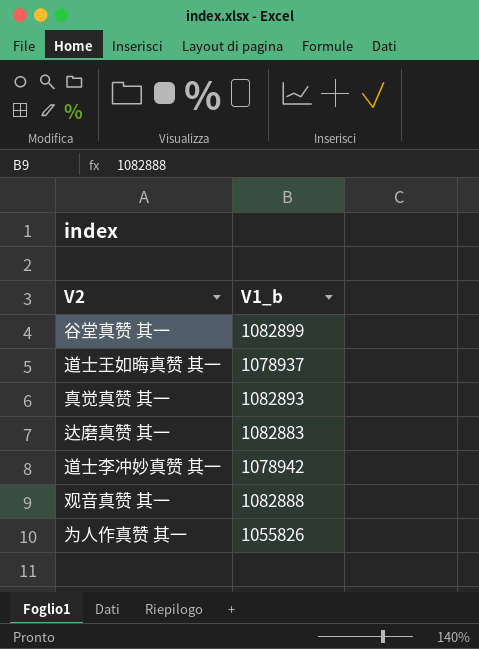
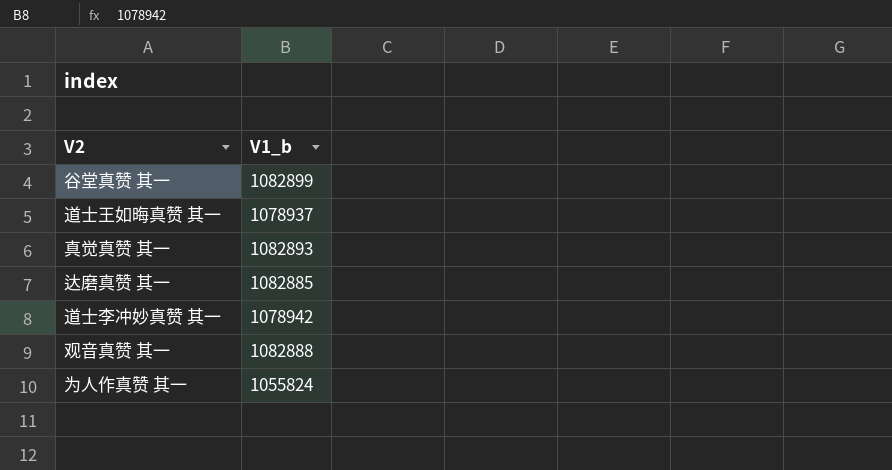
达磨真赞 其一 | V1_b: 1082883 -> 1082885
为人作真赞 其一 | V1_b: 1055826 -> 1055824

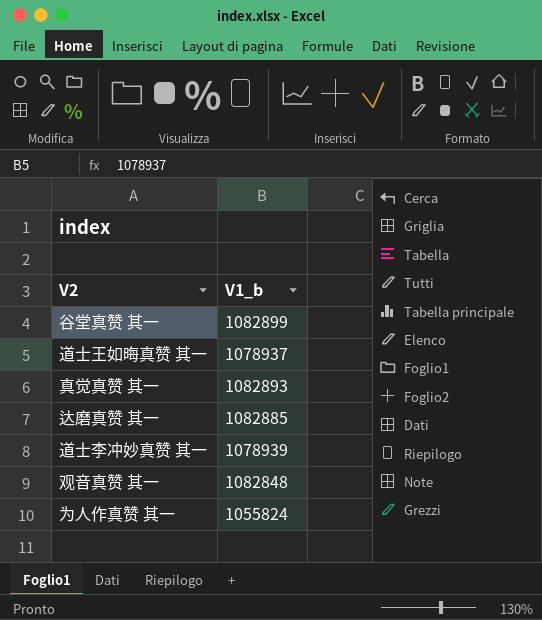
道士李冲妙真赞 其一 | V1_b: 1078942 -> 1078939
观音真赞 其一 | V1_b: 1082888 -> 1082848

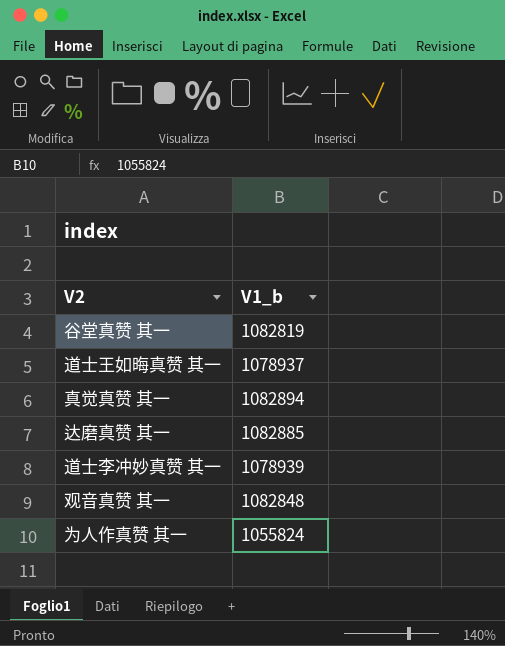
谷堂真赞 其一 | V1_b: 1082899 -> 1082819
真觉真赞 其一 | V1_b: 1082893 -> 1082894

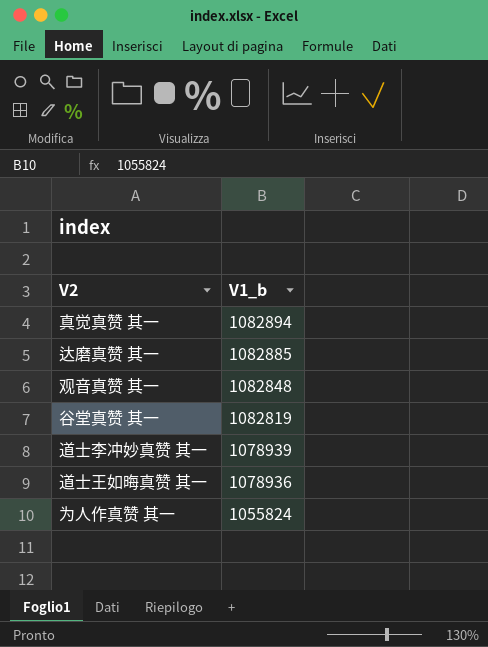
row order: none -> V1_b descending
道士王如晦真赞 其一 | V1_b: 1078937 -> 1078936

